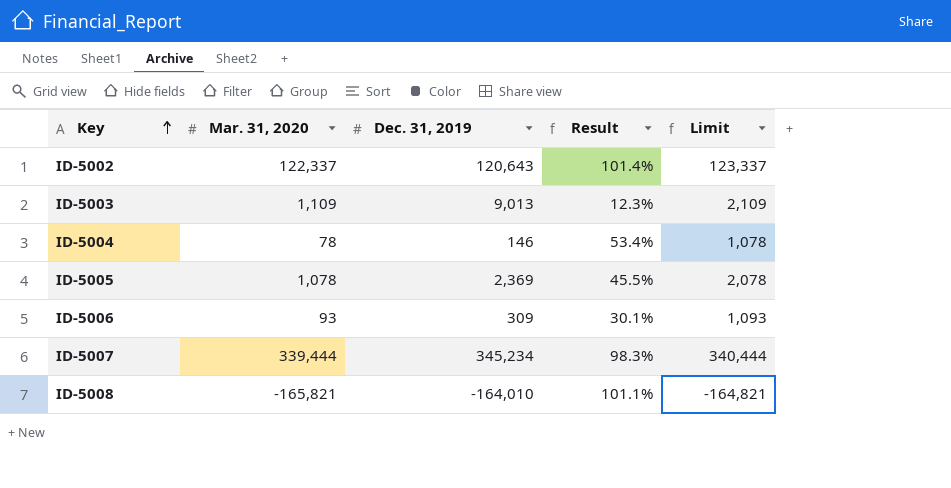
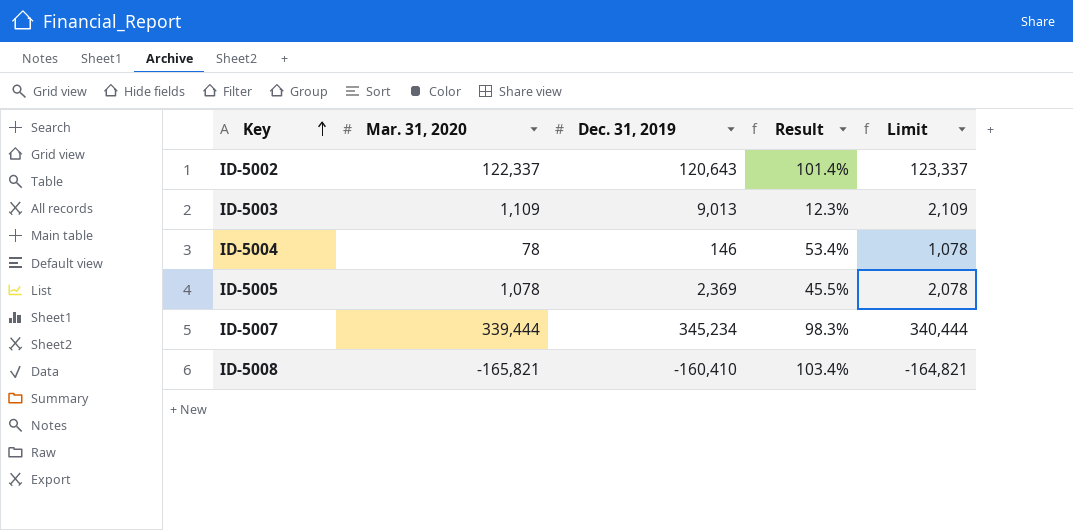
row ID-5006: 93 | 309 | 30.1% | 1,093 -> none
ID-5008 | Dec. 31, 2019: -164,010 -> -160,410
ID-5008 | Result: 101.1% -> 103.4%

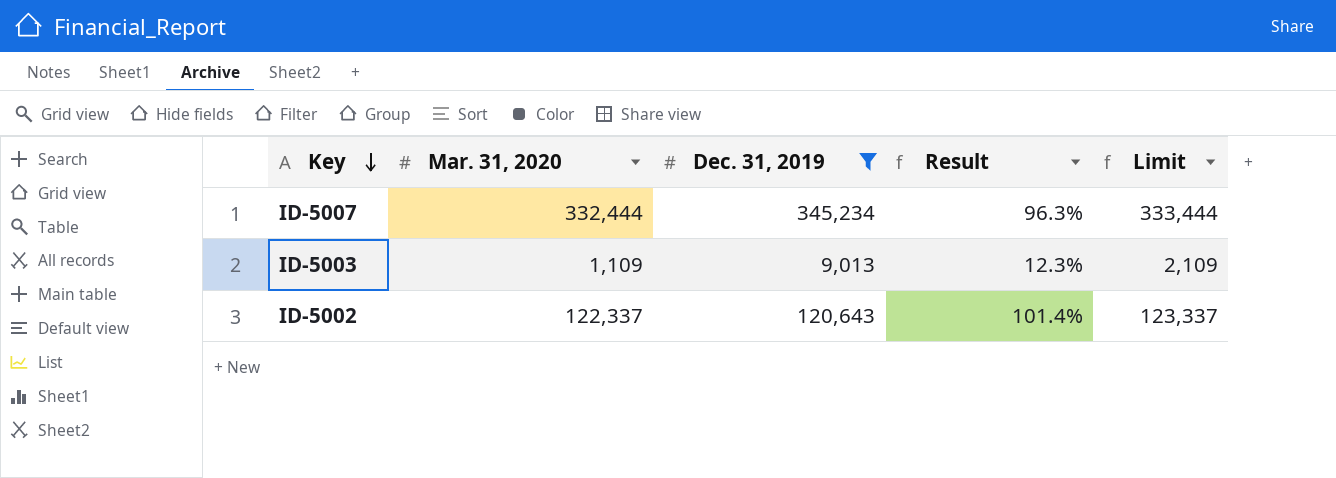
filter: none -> Dec. 31, 2019 >= 9,013
row order: Key ascending -> Key descending
ID-5007 | Mar. 31, 2020: 339,444 -> 332,444
ID-5007 | Result: 98.3% -> 96.3%
ID-5007 | Limit: 340,444 -> 333,444

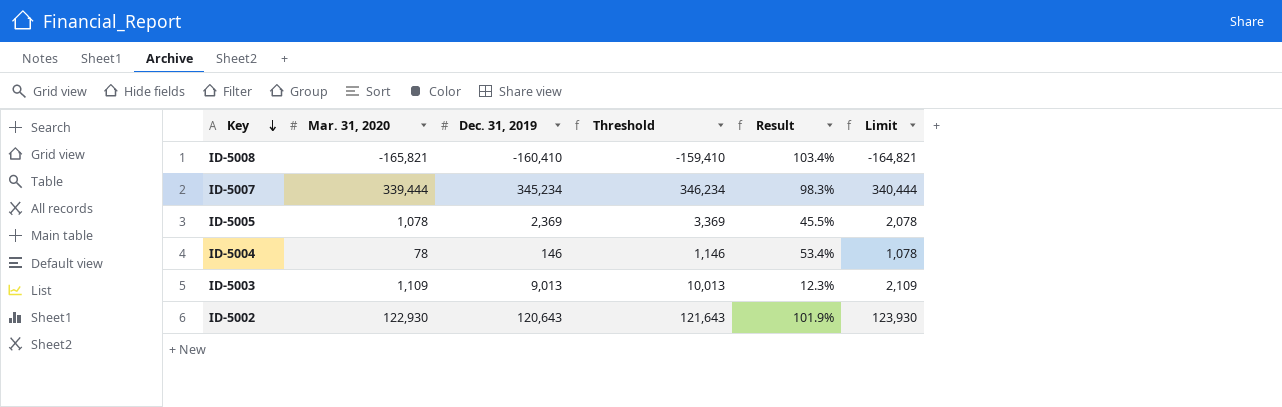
filter: Dec. 31, 2019 >= 9,013 -> none
column Threshold | formula: none -> [Dec. 31, 2019] + 1000
ID-5007 | Mar. 31, 2020: 332,444 -> 339,444
ID-5007 | Result: 96.3% -> 98.3%
ID-5007 | Limit: 333,444 -> 340,444
ID-5002 | Mar. 31, 2020: 122,337 -> 122,930
ID-5002 | Result: 101.4% -> 101.9%
ID-5002 | Limit: 123,337 -> 123,930

